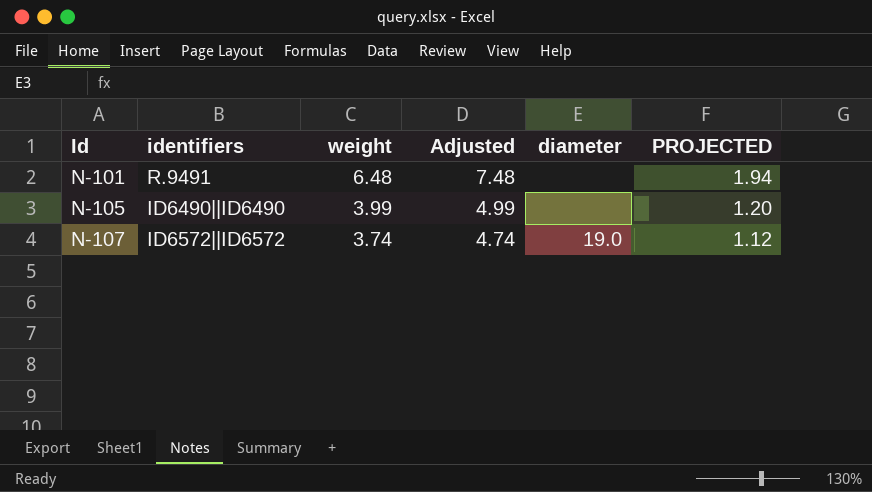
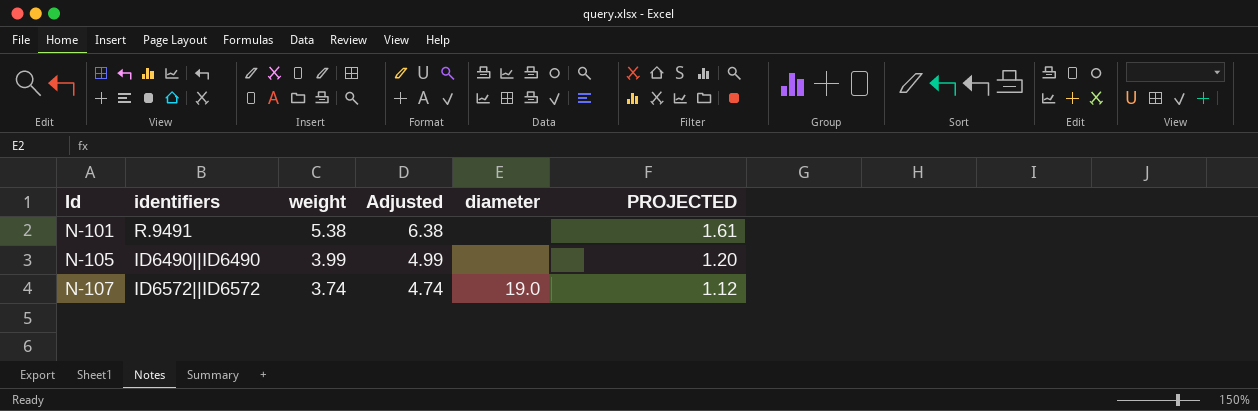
N-101 | weight: 6.48 -> 5.38
N-101 | Adjusted: 7.48 -> 6.38
N-101 | PROJECTED: 1.94 -> 1.61

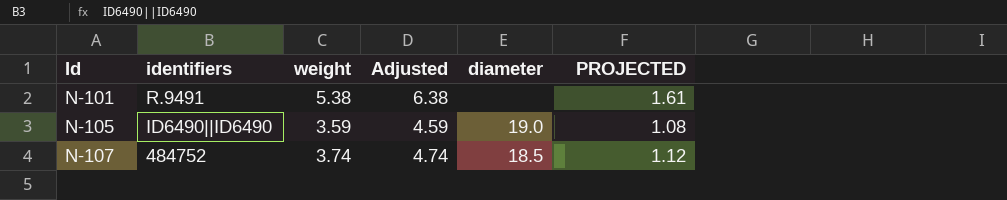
N-105 | weight: 3.99 -> 3.59
N-105 | Adjusted: 4.99 -> 4.59
N-105 | diameter: none -> 19.0
N-105 | PROJECTED: 1.20 -> 1.08
N-107 | identifiers: ID6572||ID6572 -> 484752
N-107 | diameter: 19.0 -> 18.5

